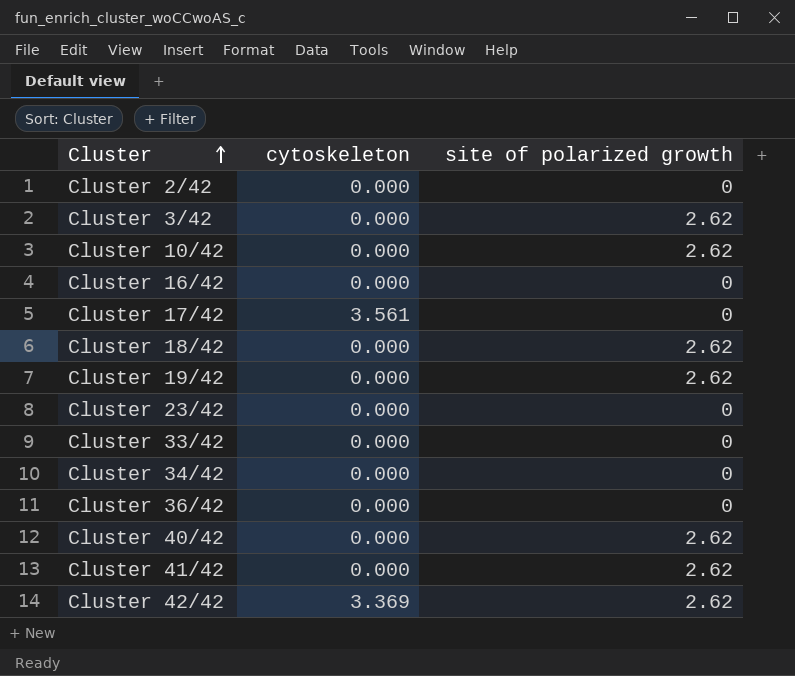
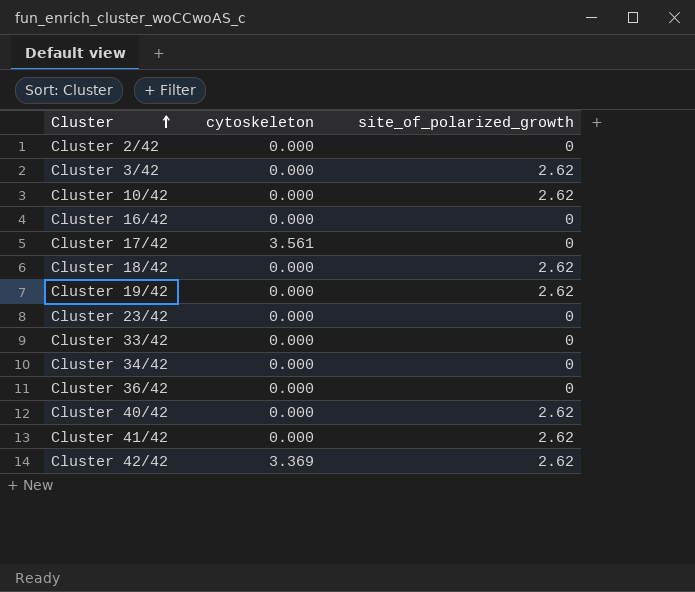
column name: site of polarized growth -> site_of_polarized_growth

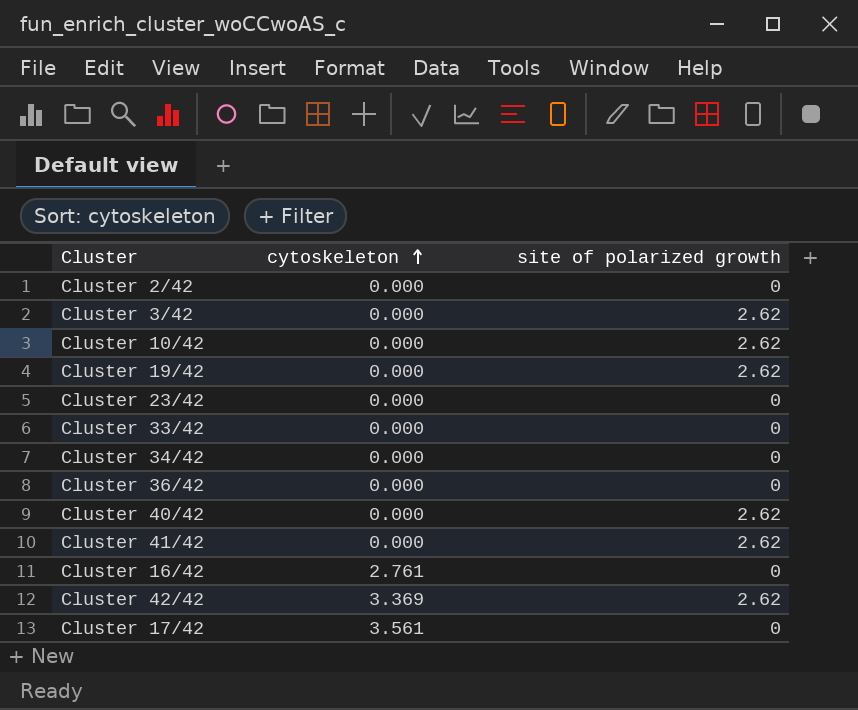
row order: Cluster ascending -> cytoskeleton ascending
column name: site_of_polarized_growth -> site of polarized growth
row Cluster 18/42: 0.000 | 2.62 -> none
Cluster 16/42 | cytoskeleton: 0.000 -> 2.761

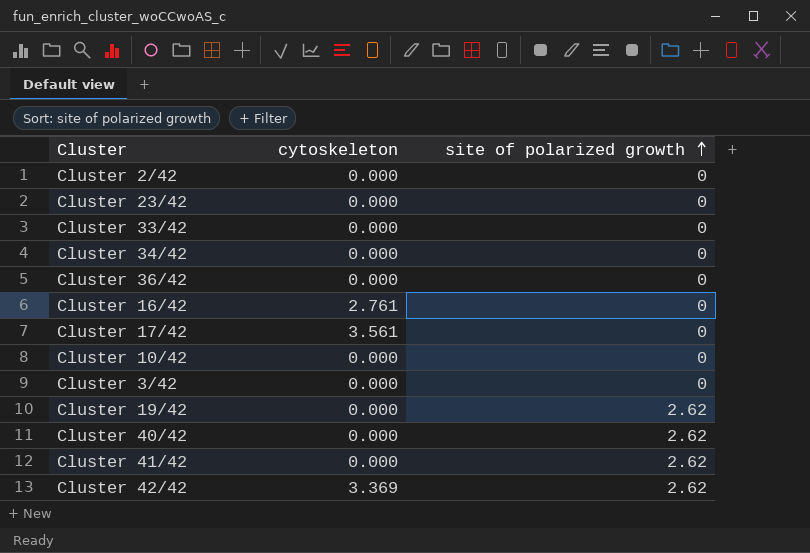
row order: cytoskeleton ascending -> site of polarized growth ascending
Cluster 10/42 | site of polarized growth: 2.62 -> 0
Cluster 3/42 | site of polarized growth: 2.62 -> 0

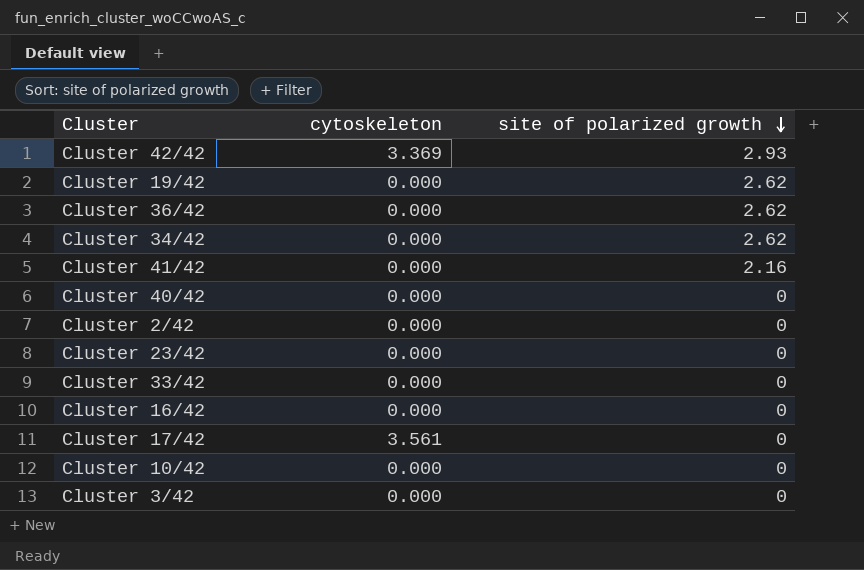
row order: site of polarized growth ascending -> site of polarized growth descending
Cluster 42/42 | site of polarized growth: 2.62 -> 2.93
Cluster 36/42 | site of polarized growth: 0 -> 2.62
Cluster 34/42 | site of polarized growth: 0 -> 2.62
Cluster 41/42 | site of polarized growth: 2.62 -> 2.16
Cluster 40/42 | site of polarized growth: 2.62 -> 0
Cluster 16/42 | cytoskeleton: 2.761 -> 0.000

